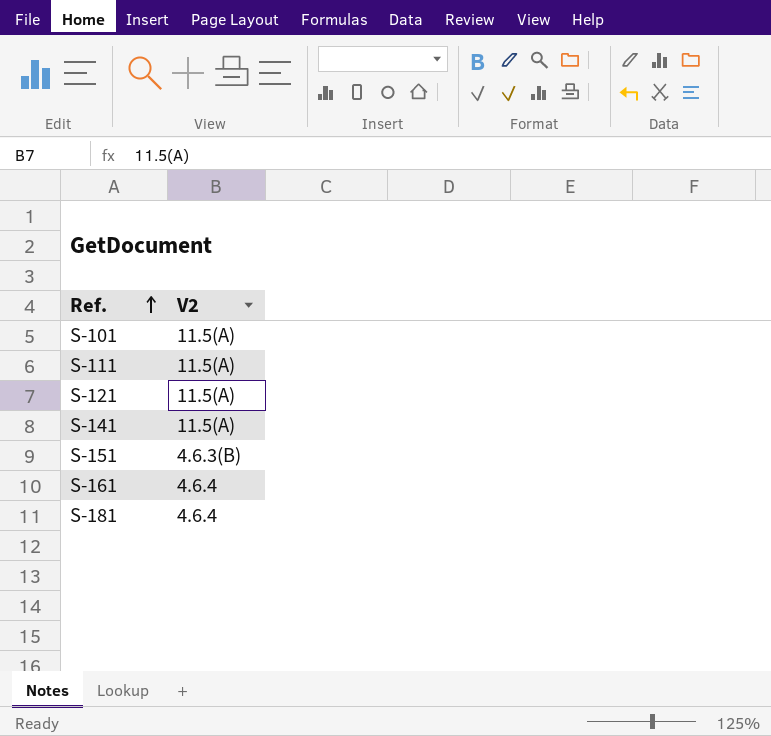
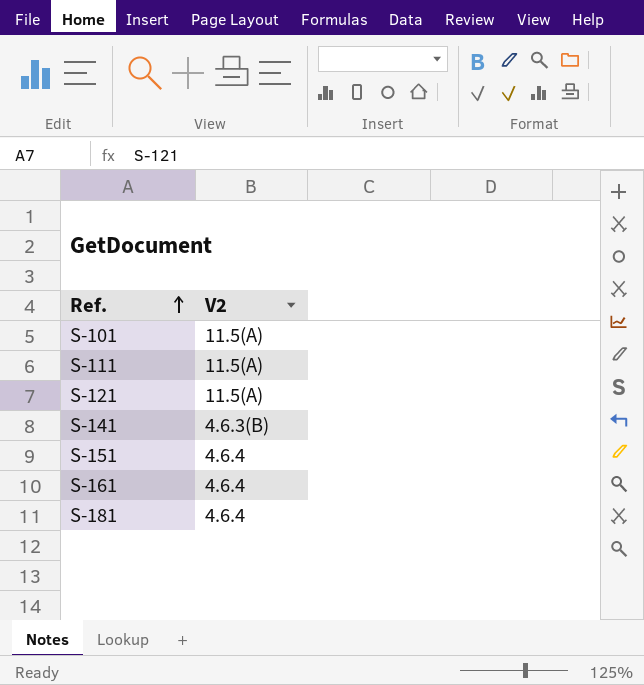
S-141 | V2: 11.5(A) -> 4.6.3(B)
S-151 | V2: 4.6.3(B) -> 4.6.4

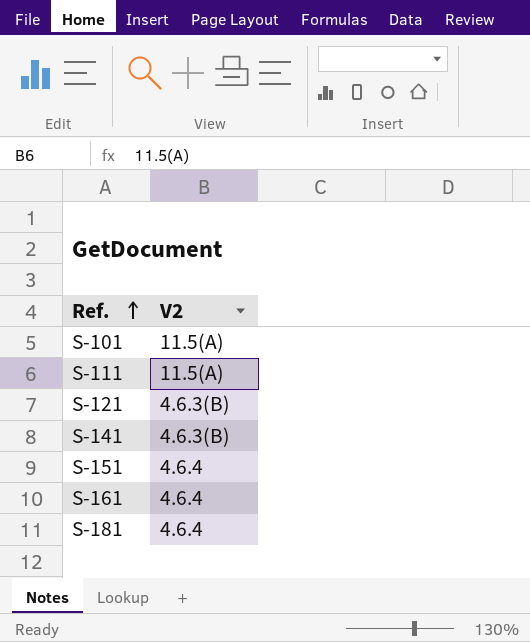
S-121 | V2: 11.5(A) -> 4.6.3(B)

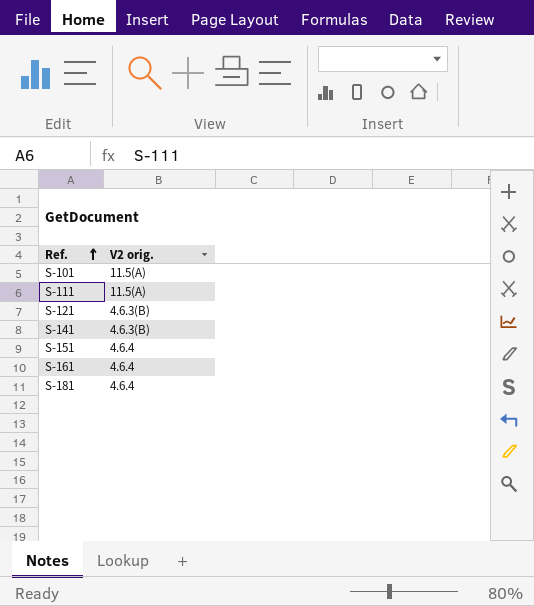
column name: V2 -> V2 orig.

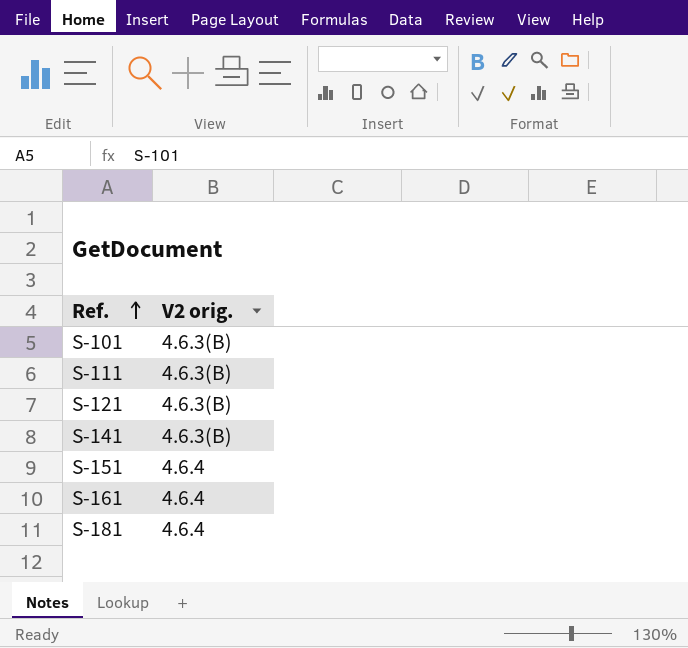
S-101 | V2 orig.: 11.5(A) -> 4.6.3(B)
S-111 | V2 orig.: 11.5(A) -> 4.6.3(B)

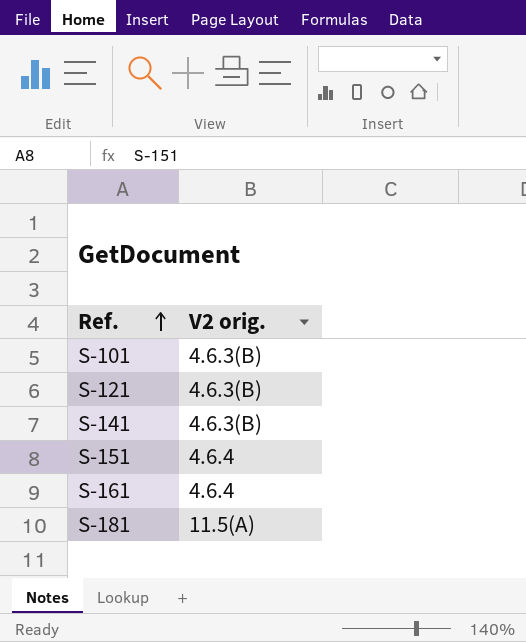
row S-111: 4.6.3(B) -> none
S-181 | V2 orig.: 4.6.4 -> 11.5(A)

